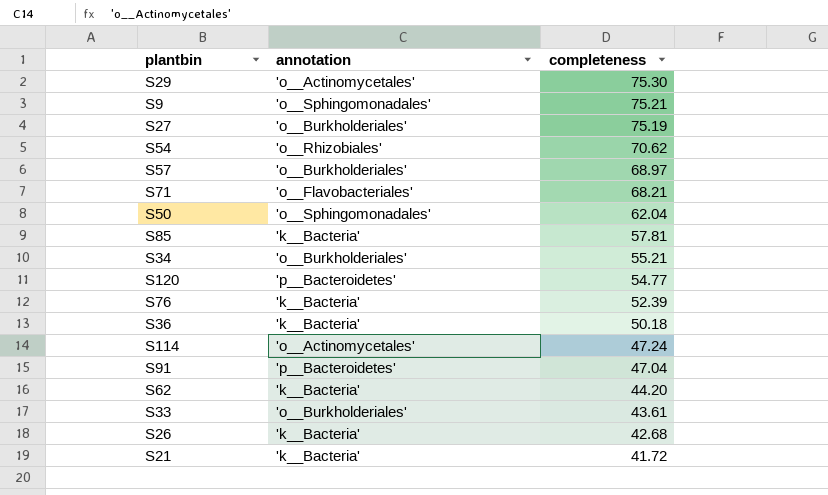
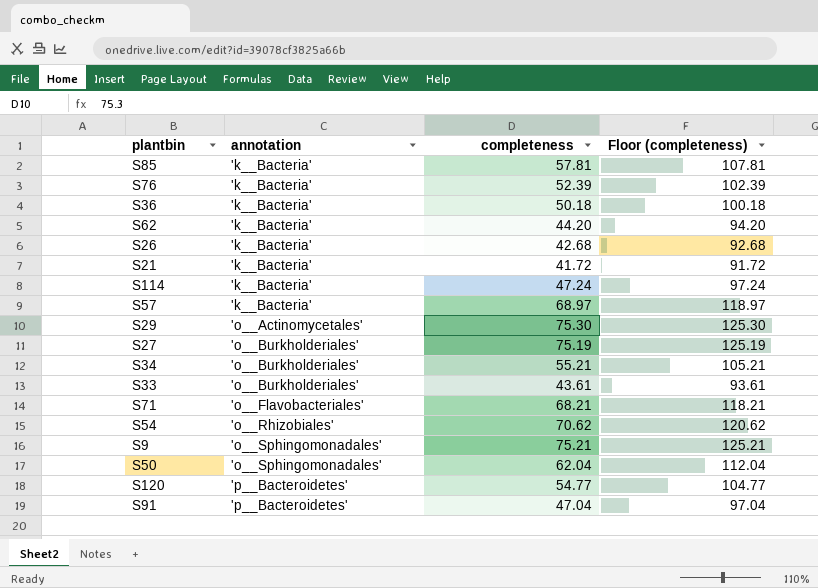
row order: completeness descending -> annotation ascending
column Floor (completeness) | formula: none -> [completeness] + 50
S114 | annotation: 'o__Actinomycetales' -> 'k__Bacteria'
S57 | annotation: 'o__Burkholderiales' -> 'k__Bacteria'

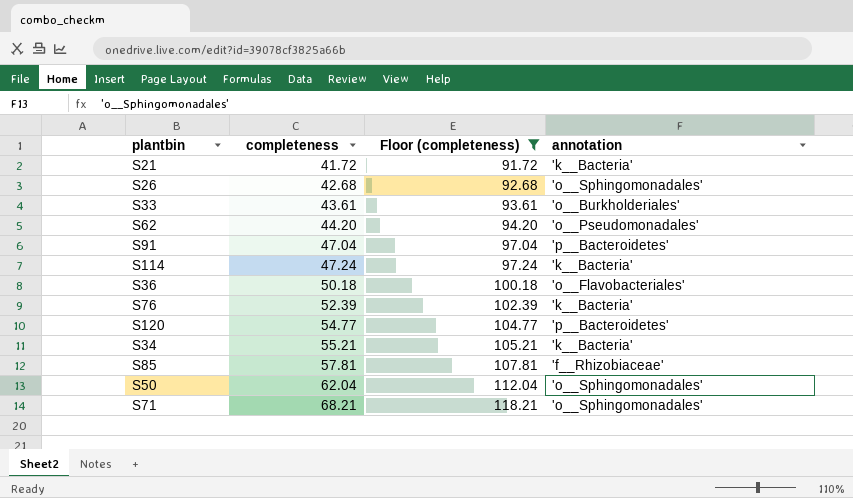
filter: none -> Floor (completeness) <= 118.21
row order: annotation ascending -> completeness ascending
column annotation | position: 2 -> 4
S26 | annotation: 'k__Bacteria' -> 'o__Sphingomonadales'
S62 | annotation: 'k__Bacteria' -> 'o__Pseudomonadales'
S36 | annotation: 'k__Bacteria' -> 'o__Flavobacteriales'
S34 | annotation: 'o__Burkholderiales' -> 'k__Bacteria'
S85 | annotation: 'k__Bacteria' -> 'f__Rhizobiaceae'
S71 | annotation: 'o__Flavobacteriales' -> 'o__Sphingomonadales'

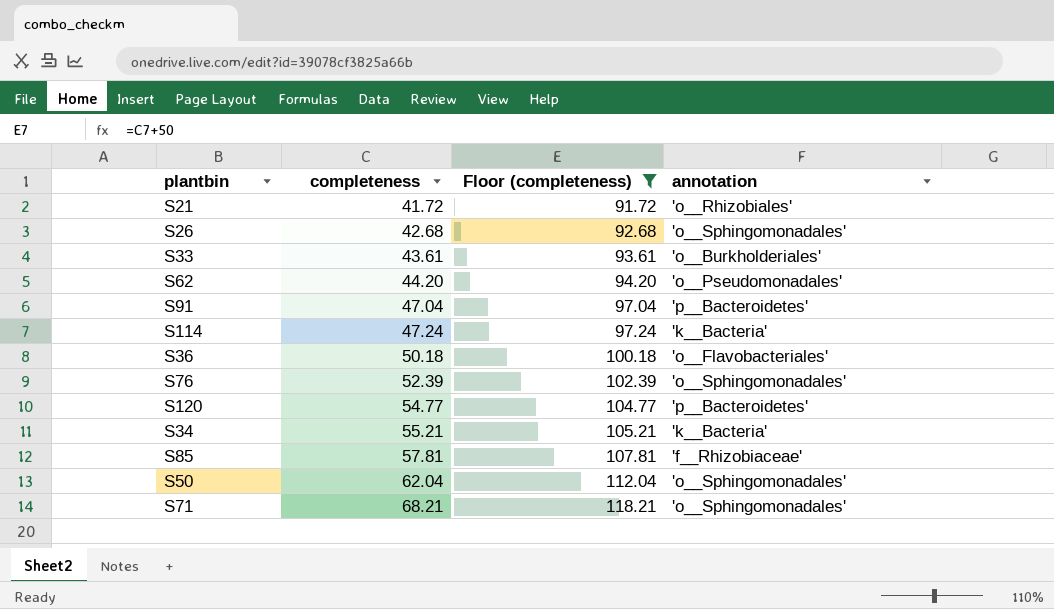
S21 | annotation: 'k__Bacteria' -> 'o__Rhizobiales'
S76 | annotation: 'k__Bacteria' -> 'o__Sphingomonadales'

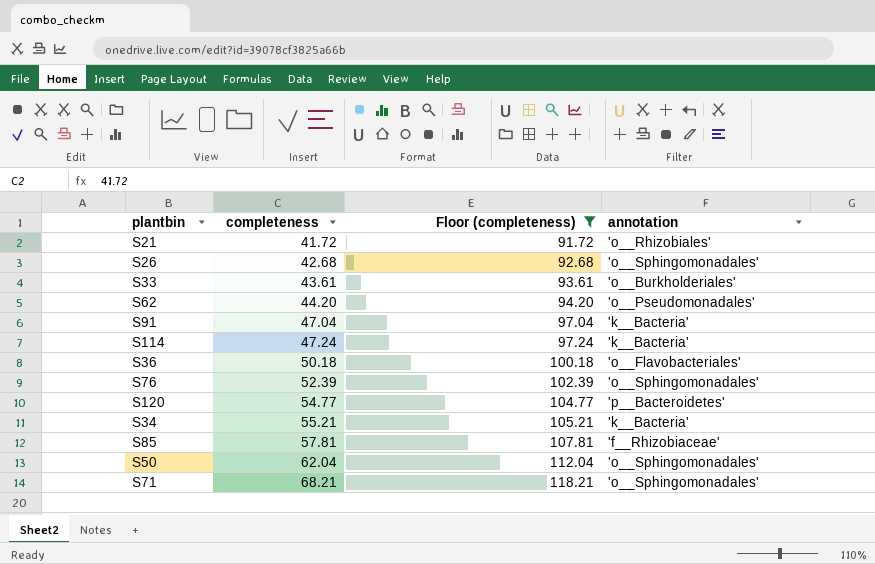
S91 | annotation: 'p__Bacteroidetes' -> 'k__Bacteria'

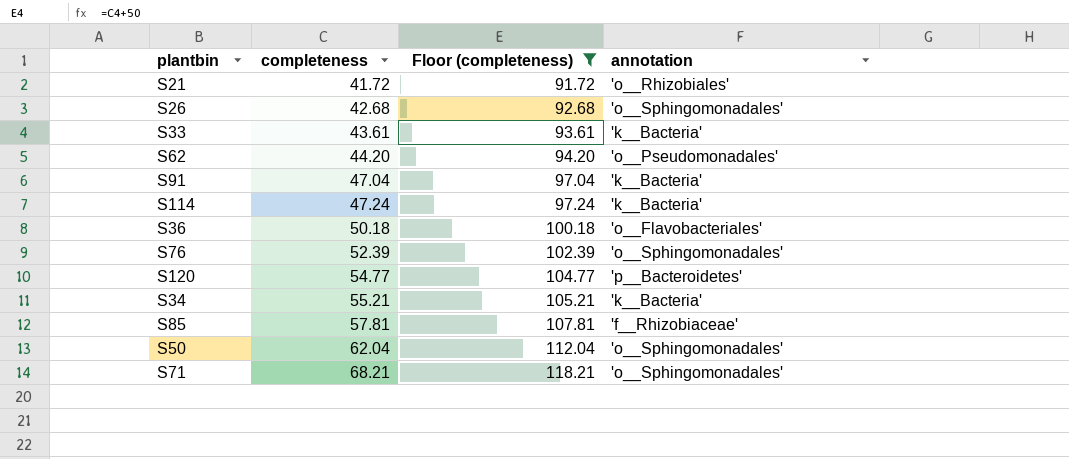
S33 | annotation: 'o__Burkholderiales' -> 'k__Bacteria'

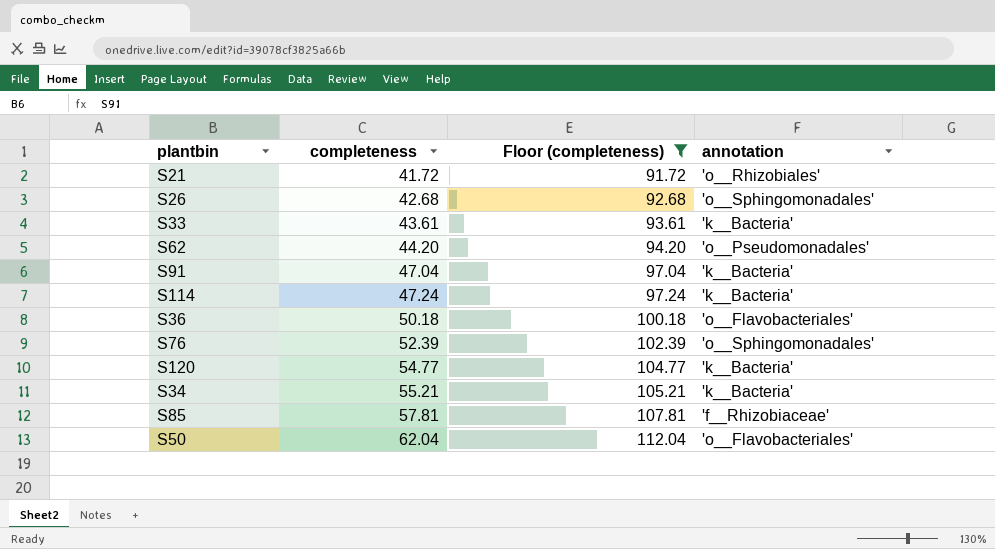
row S71: 68.21 | 118.21 | 'o__Sphingomonadales' -> none
S120 | annotation: 'p__Bacteroidetes' -> 'k__Bacteria'
S50 | annotation: 'o__Sphingomonadales' -> 'o__Flavobacteriales'

